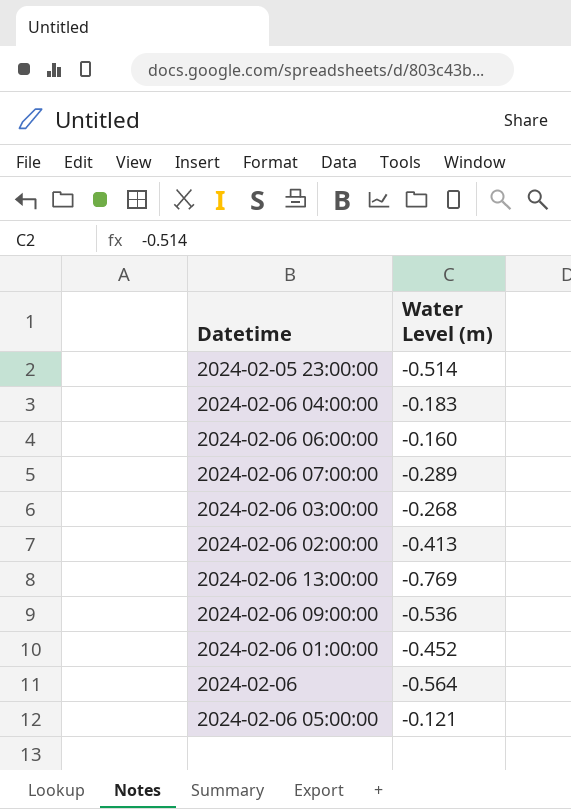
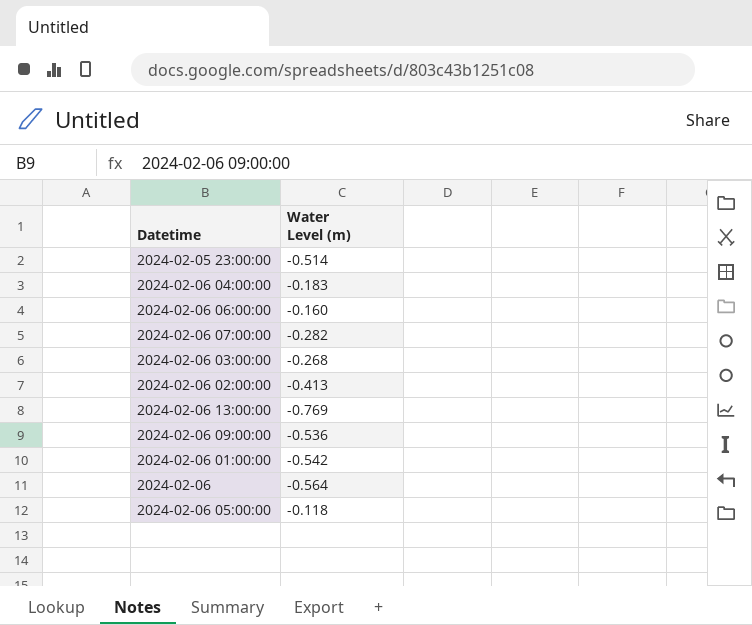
2024-02-06 07:00:00 | Water Level (m): -0.289 -> -0.282
2024-02-06 01:00:00 | Water Level (m): -0.452 -> -0.542
2024-02-06 05:00:00 | Water Level (m): -0.121 -> -0.118

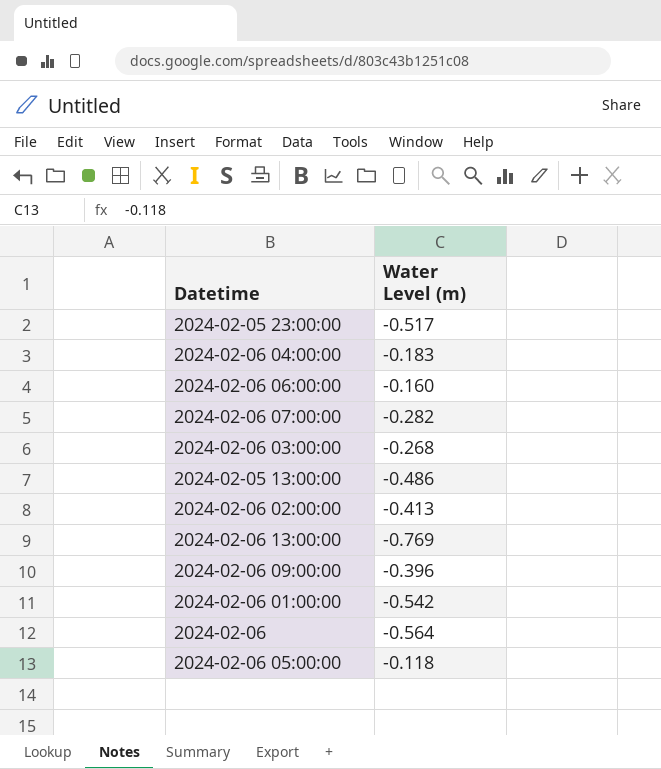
2024-02-05 23:00:00 | Water Level (m): -0.514 -> -0.517
row 2024-02-05 13:00:00: none -> -0.486
2024-02-06 09:00:00 | Water Level (m): -0.536 -> -0.396

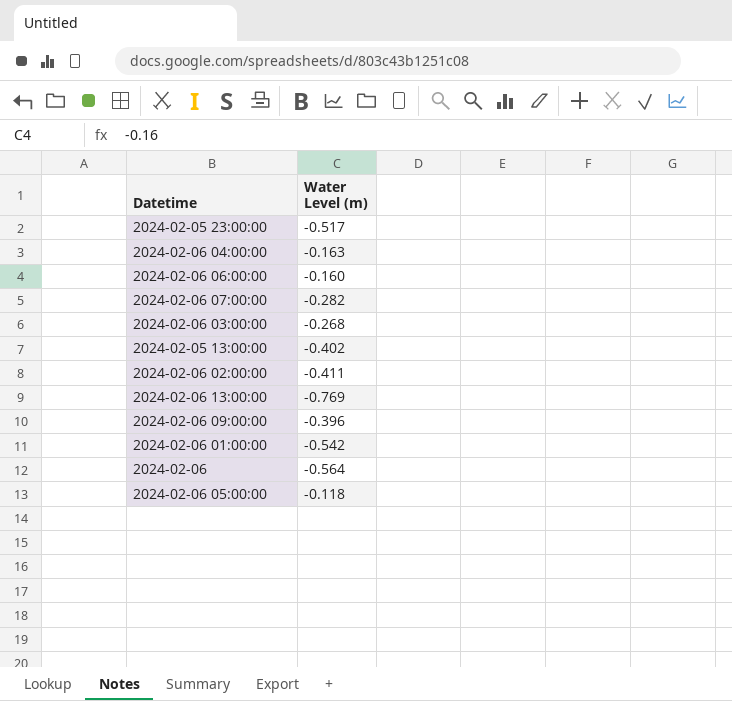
2024-02-06 04:00:00 | Water Level (m): -0.183 -> -0.163
2024-02-05 13:00:00 | Water Level (m): -0.486 -> -0.402
2024-02-06 02:00:00 | Water Level (m): -0.413 -> -0.411

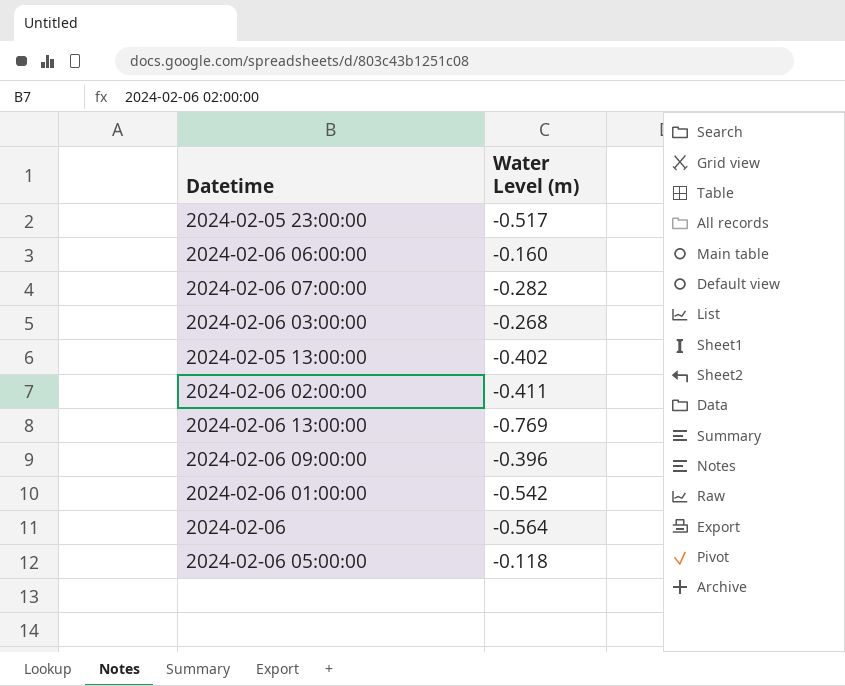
row 2024-02-06 04:00:00: -0.163 -> none

